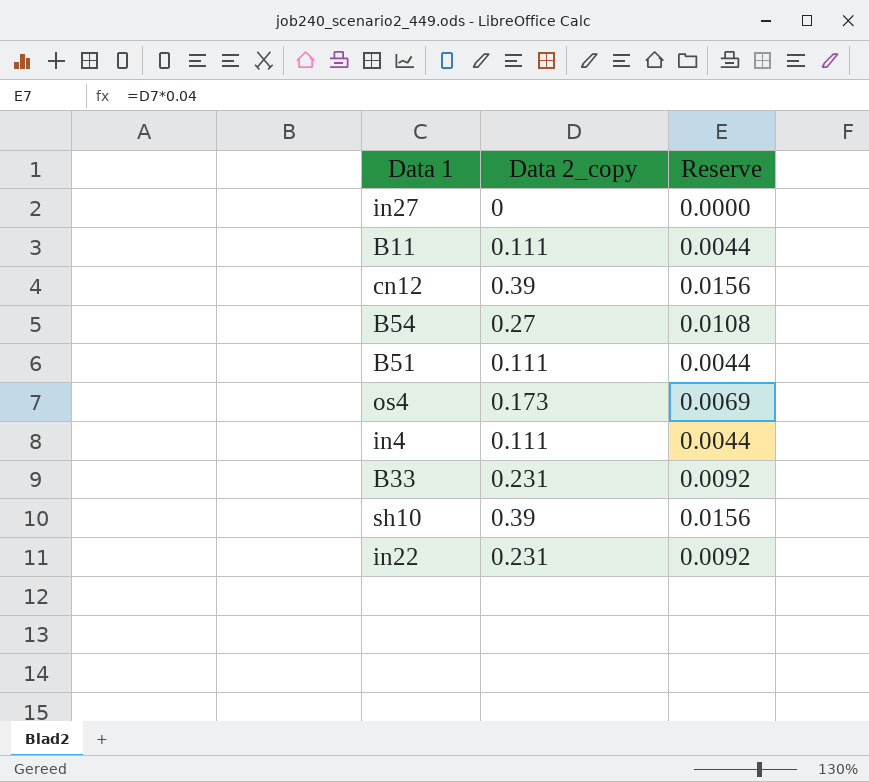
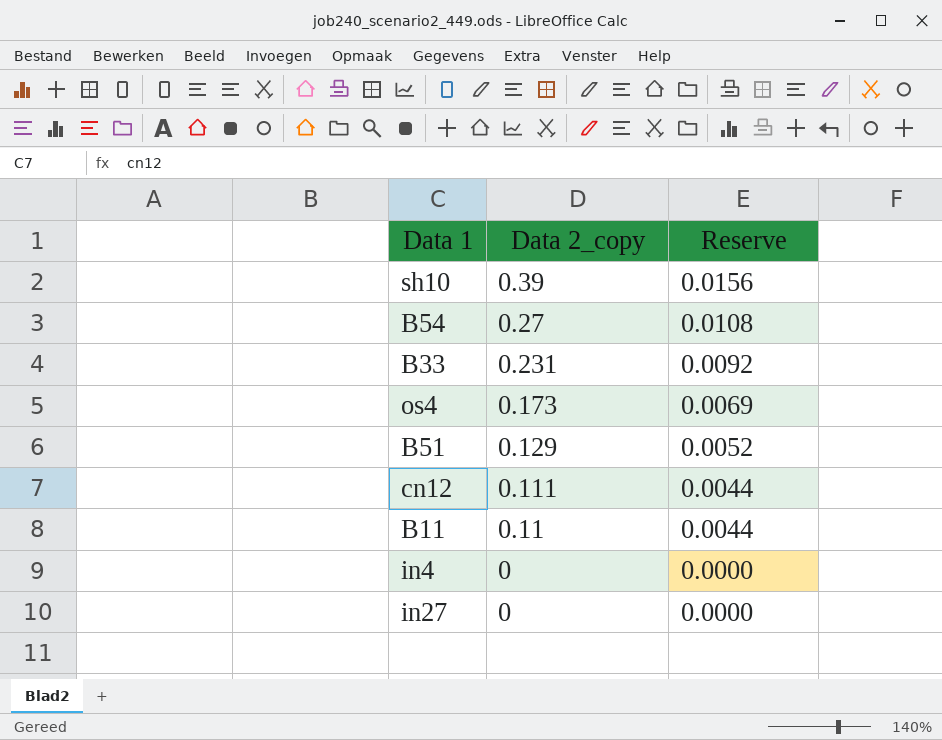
row order: none -> Data 2_copy descending
row in22: 0.231 | 0.0092 -> none
B51 | Data 2_copy: 0.111 -> 0.129
B51 | Reserve: 0.0044 -> 0.0052
cn12 | Data 2_copy: 0.39 -> 0.111
cn12 | Reserve: 0.0156 -> 0.0044
B11 | Data 2_copy: 0.111 -> 0.11
in4 | Data 2_copy: 0.111 -> 0
in4 | Reserve: 0.0044 -> 0.0000

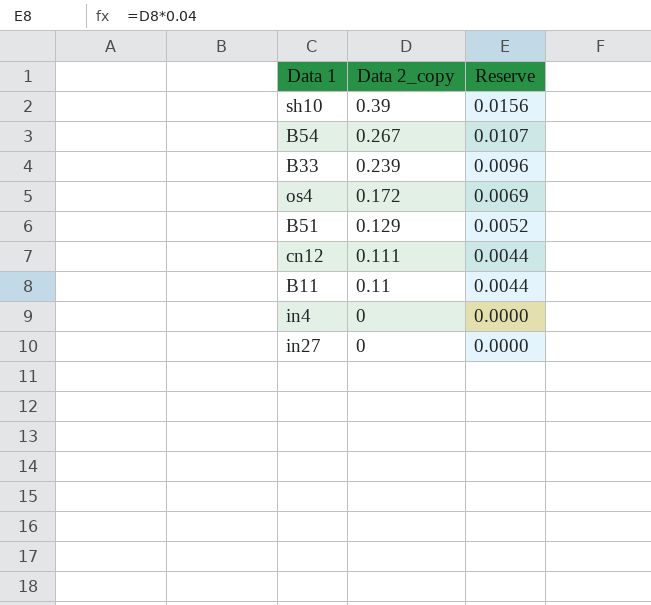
B54 | Data 2_copy: 0.27 -> 0.267
B54 | Reserve: 0.0108 -> 0.0107
B33 | Data 2_copy: 0.231 -> 0.239
B33 | Reserve: 0.0092 -> 0.0096
os4 | Data 2_copy: 0.173 -> 0.172

